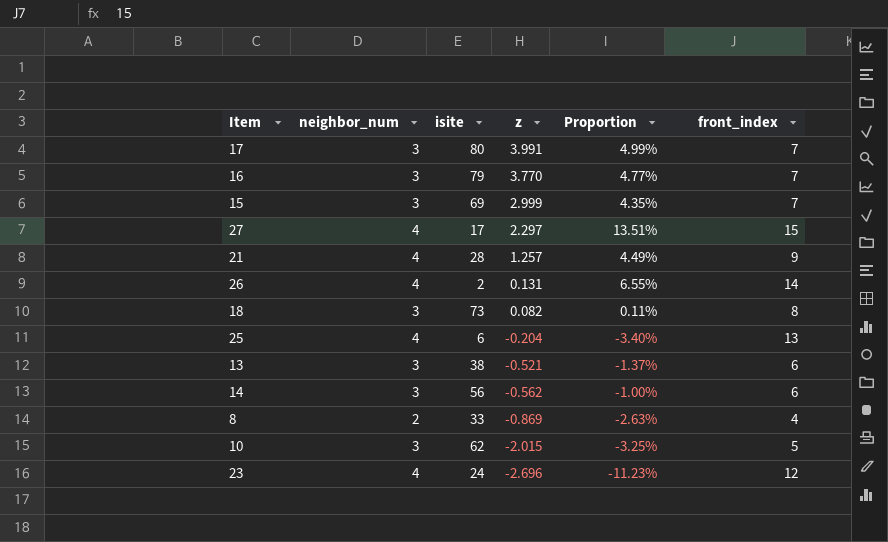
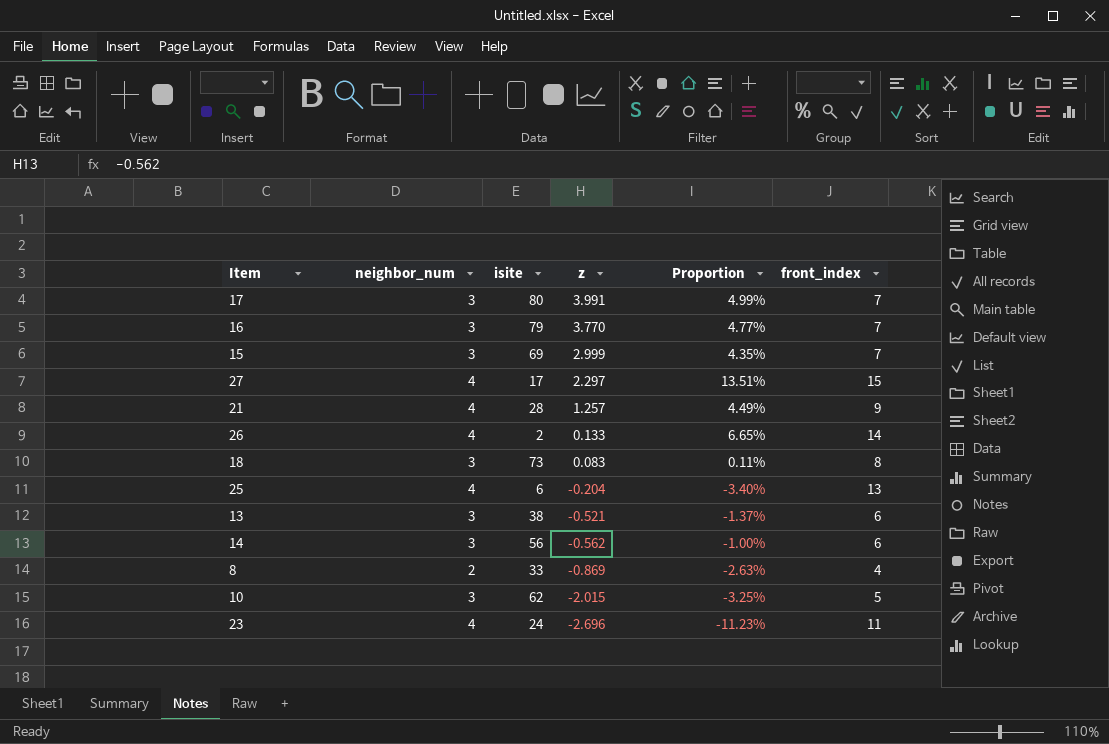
26 | z: 0.131 -> 0.133
26 | Proportion: 6.55% -> 6.65%
18 | z: 0.082 -> 0.083
23 | front_index: 12 -> 11

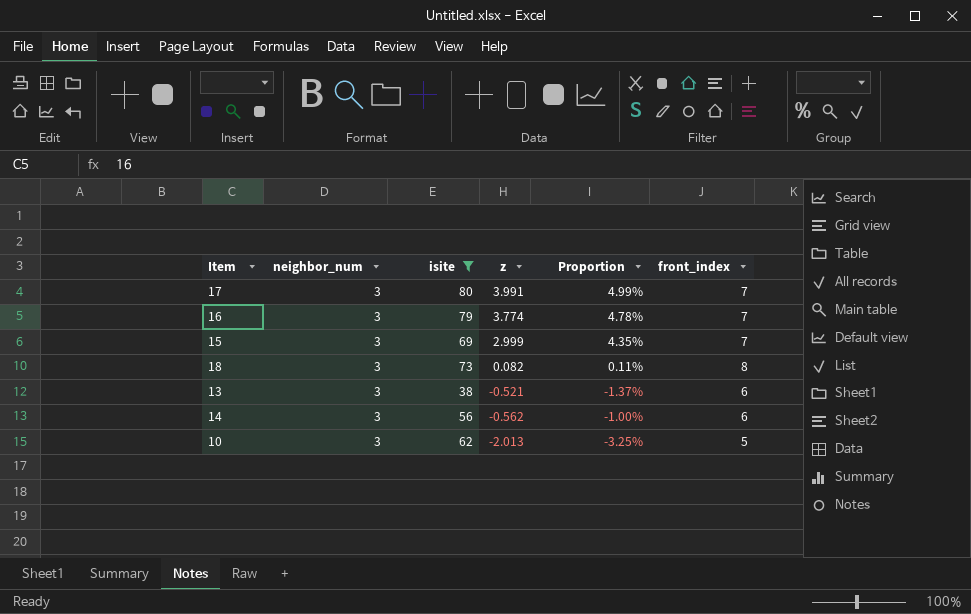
filter: none -> isite >= 38
16 | z: 3.770 -> 3.774
16 | Proportion: 4.77% -> 4.78%
18 | z: 0.083 -> 0.082
10 | z: -2.015 -> -2.013

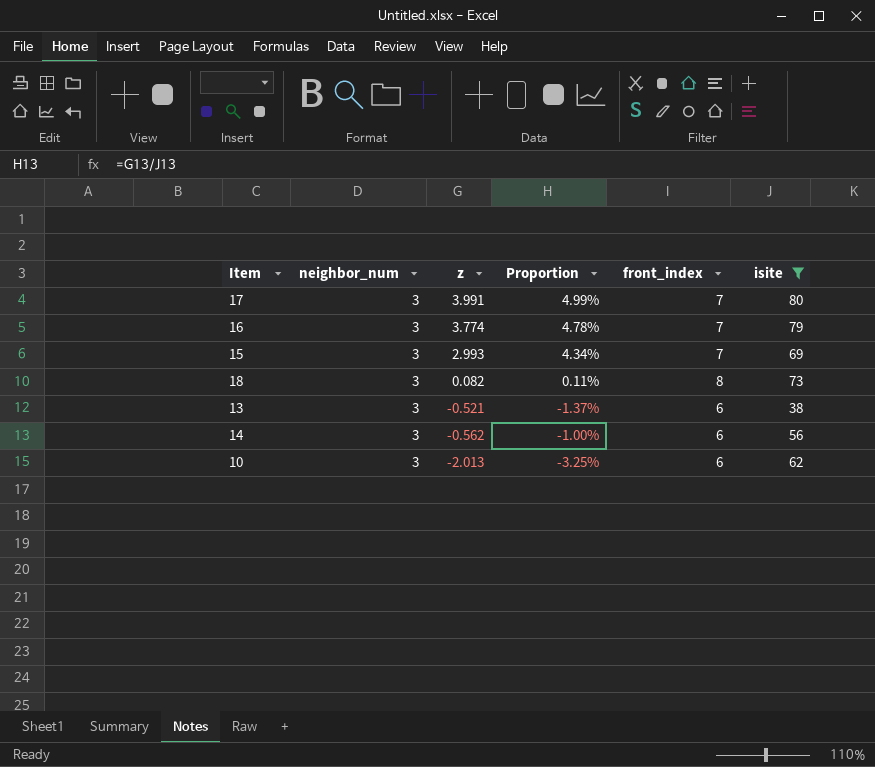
column isite | position: 3 -> 6
15 | z: 2.999 -> 2.993
15 | Proportion: 4.35% -> 4.34%
10 | front_index: 5 -> 6

